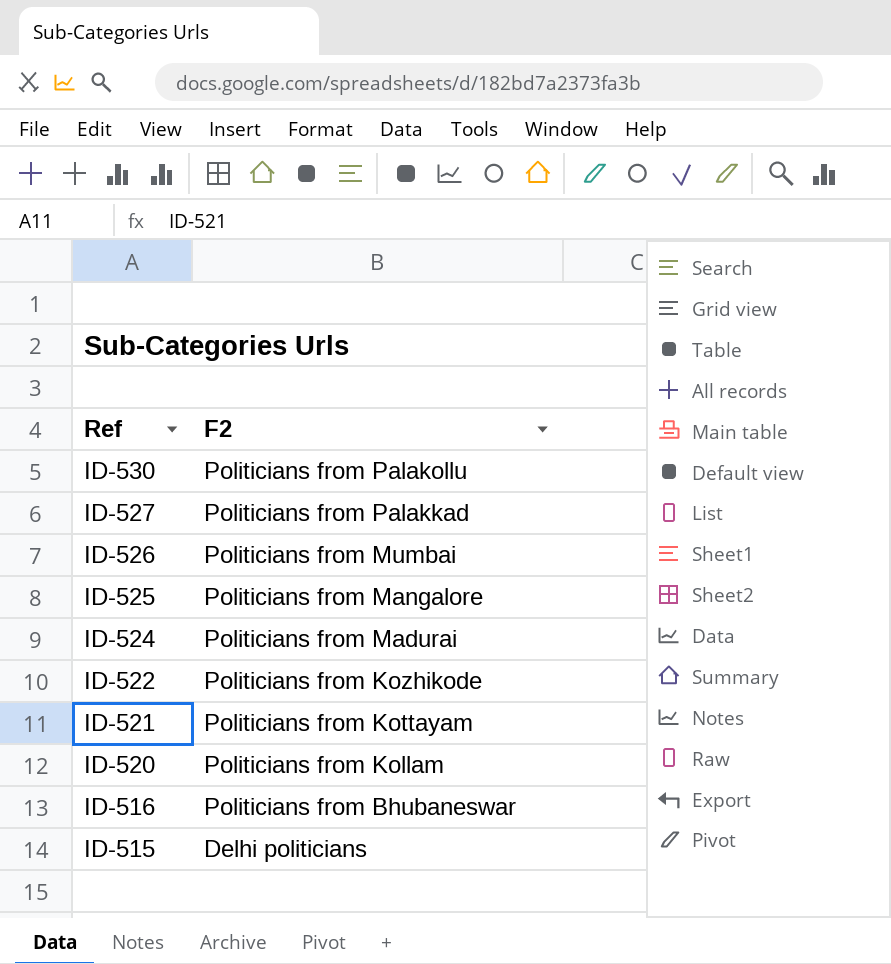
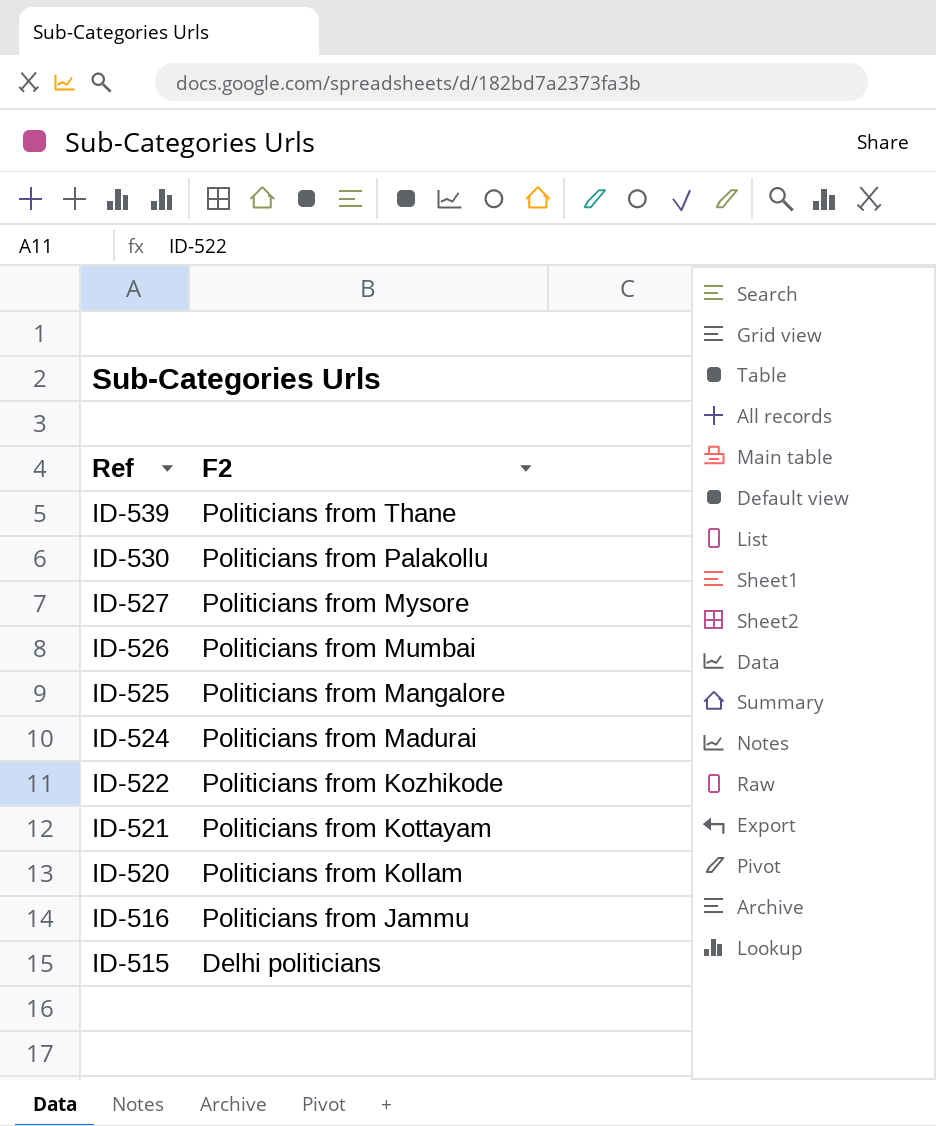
row ID-539: none -> Politicians from Thane
ID-527 | F2: Politicians from Palakkad -> Politicians from Mysore
ID-516 | F2: Politicians from Bhubaneswar -> Politicians from Jammu

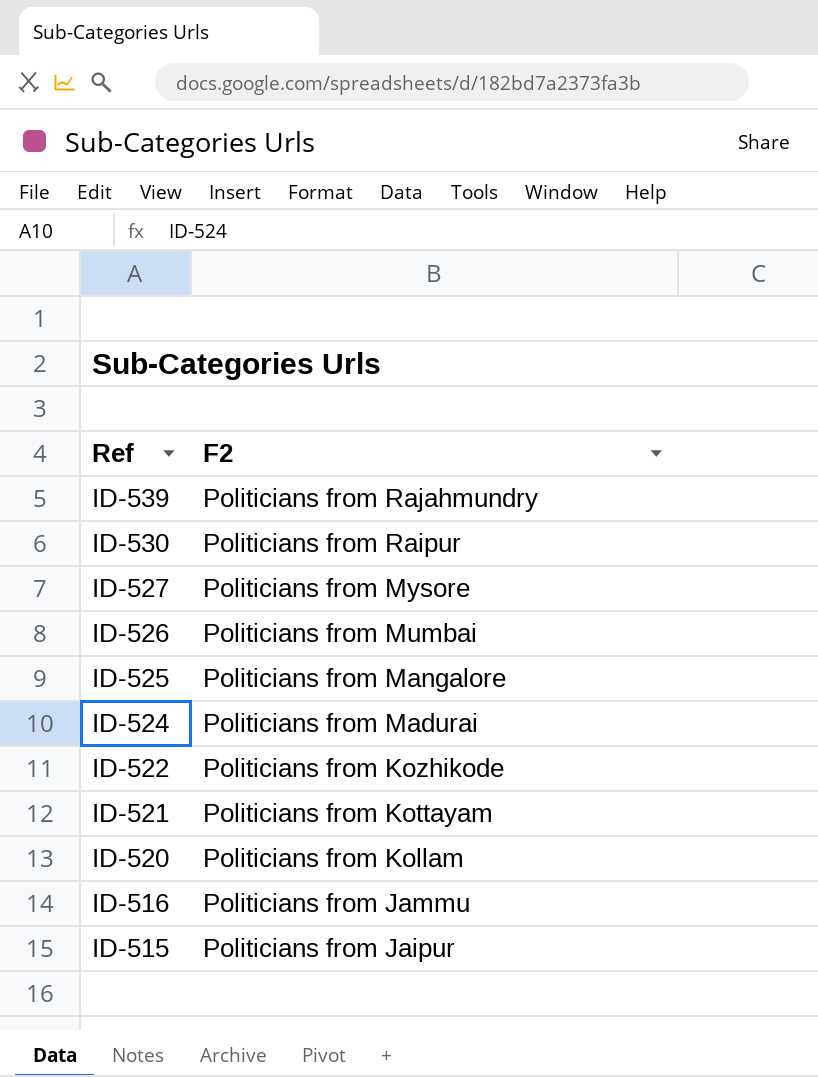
ID-539 | F2: Politicians from Thane -> Politicians from Rajahmundry
ID-530 | F2: Politicians from Palakollu -> Politicians from Raipur
ID-515 | F2: Delhi politicians -> Politicians from Jaipur

